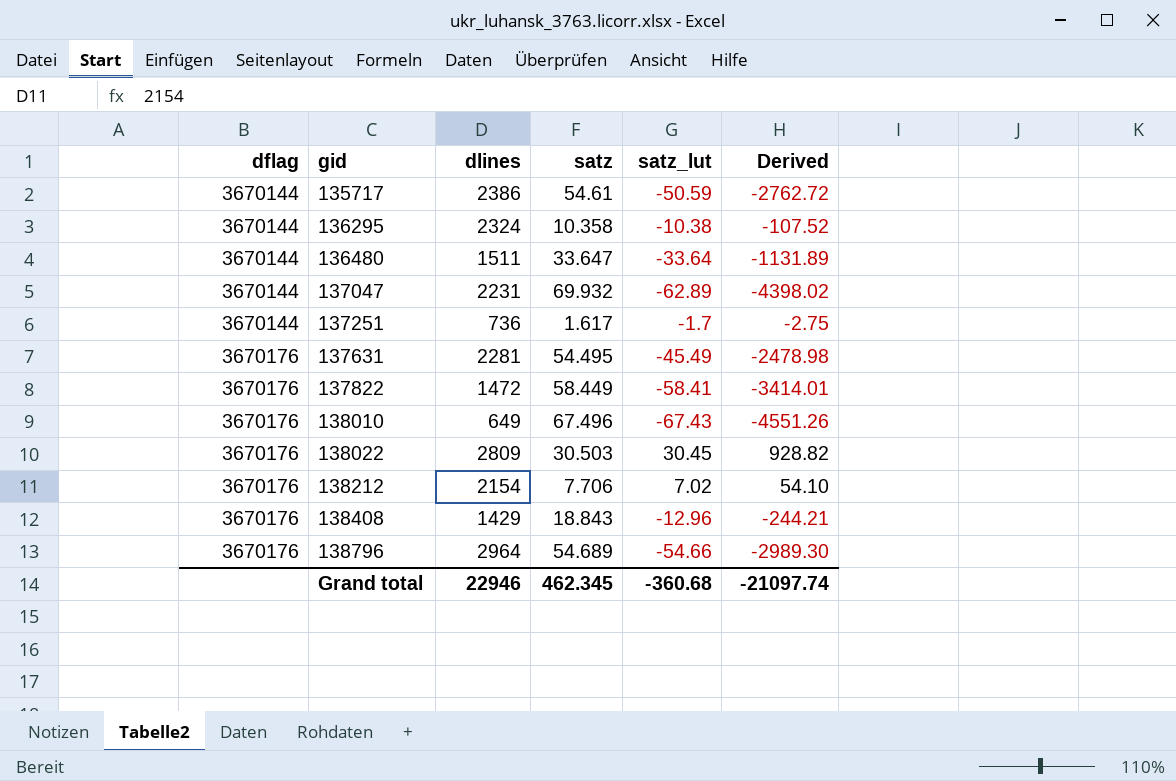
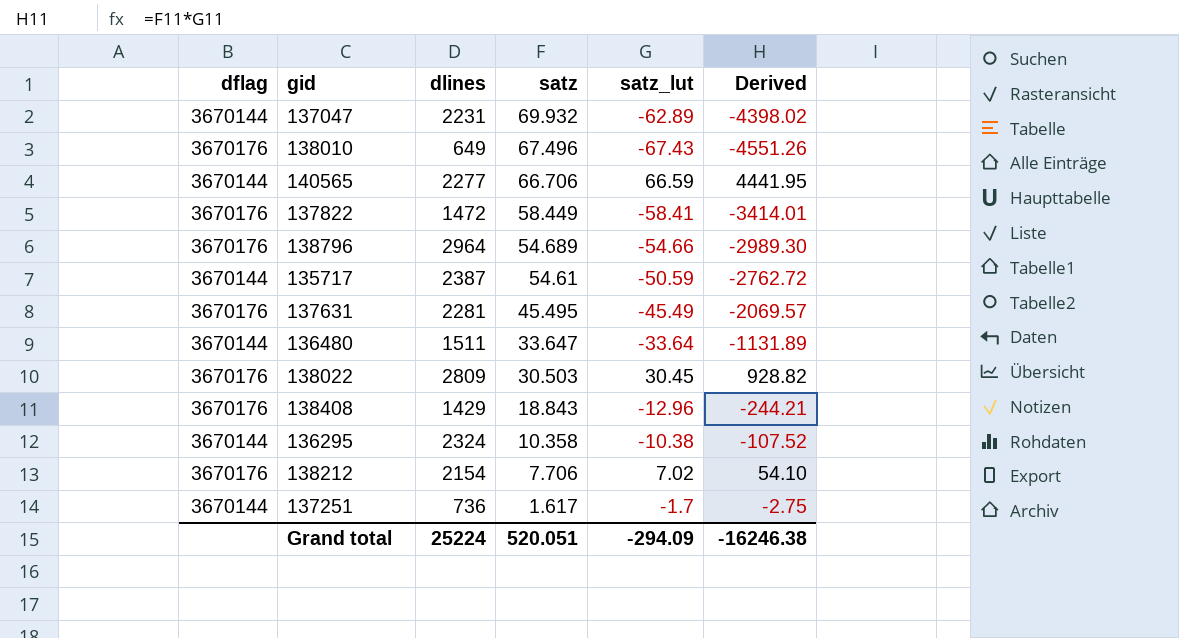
row order: dflag ascending -> satz descending
row 140565: none -> 3670144 | 2277 | 66.706 | 66.59 | 4441.95
135717 | dlines: 2386 -> 2387
137631 | satz: 54.495 -> 45.495
137631 | Derived: -2478.98 -> -2069.57
Grand total | dlines: 22946 -> 25224
Grand total | satz: 462.345 -> 520.051
Grand total | satz_lut: -360.68 -> -294.09
Grand total | Derived: -21097.74 -> -16246.38

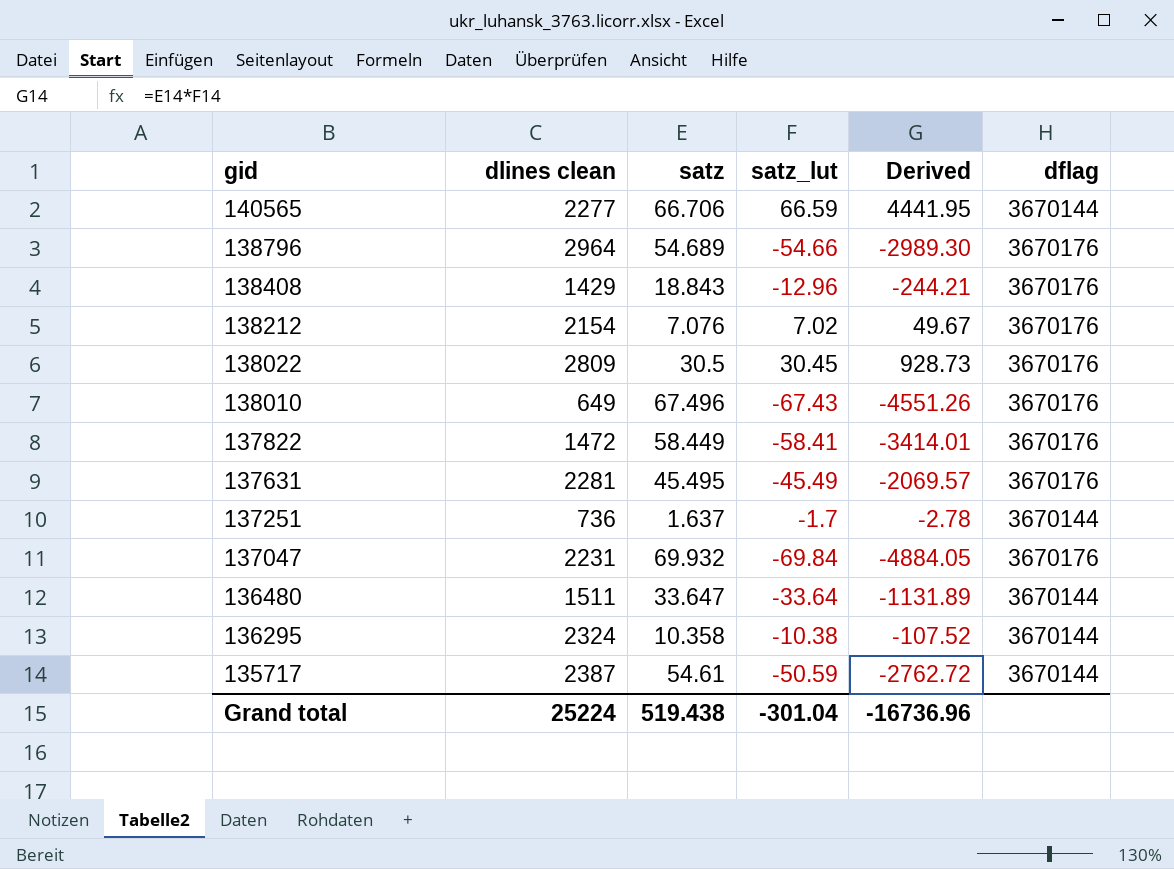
row order: satz descending -> gid descending
column name: dlines -> dlines clean
column dflag | position: 1 -> 6
138212 | satz: 7.706 -> 7.076
138212 | Derived: 54.10 -> 49.67
138022 | satz: 30.503 -> 30.5
138022 | Derived: 928.82 -> 928.73
137251 | satz: 1.617 -> 1.637
137251 | Derived: -2.75 -> -2.78
137047 | satz_lut: -62.89 -> -69.84
137047 | Derived: -4398.02 -> -4884.05
137047 | dflag: 3670144 -> 3670176
Grand total | satz: 520.051 -> 519.438
Grand total | satz_lut: -294.09 -> -301.04
Grand total | Derived: -16246.38 -> -16736.96

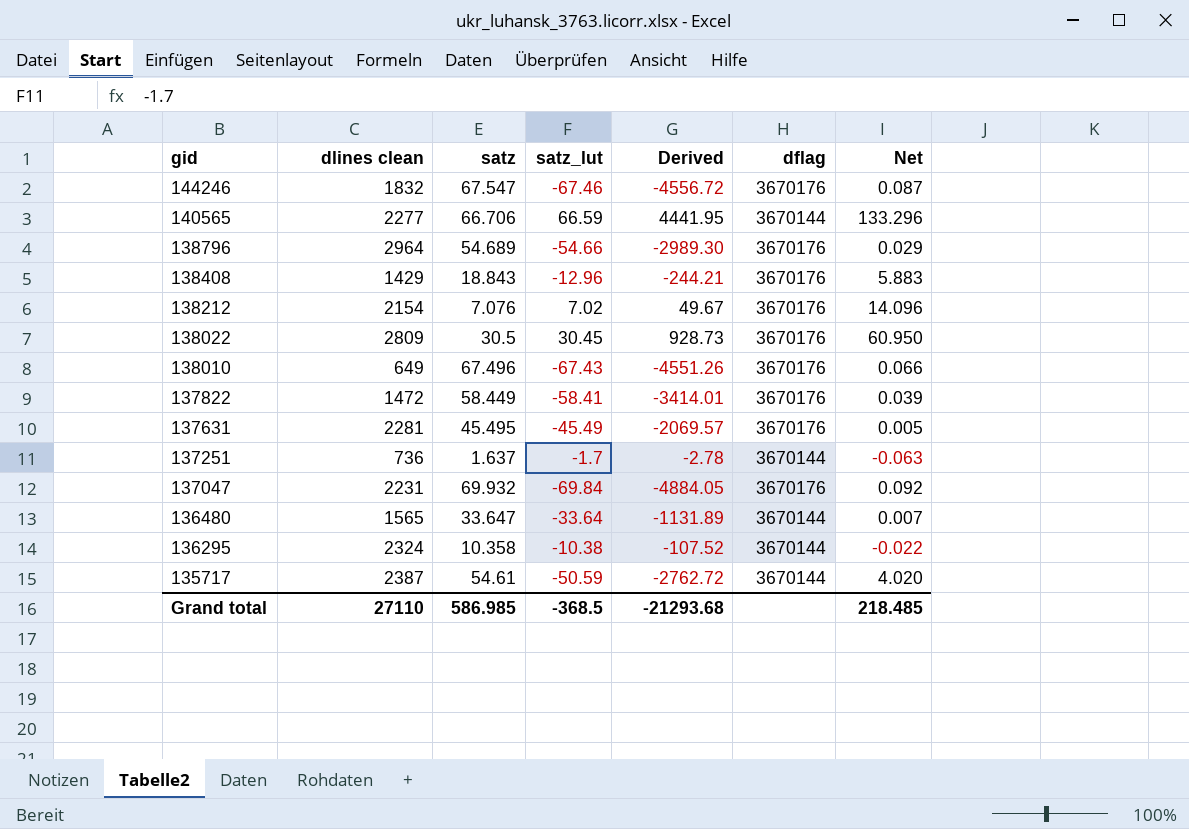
column Net | formula: none -> [satz] + [satz_lut]
row 144246: none -> 1832 | 67.547 | -67.46 | -4556.72 | 3670176 | 0.087
136480 | dlines clean: 1511 -> 1565
Grand total | dlines clean: 25224 -> 27110
Grand total | satz: 519.438 -> 586.985
Grand total | satz_lut: -301.04 -> -368.5
Grand total | Derived: -16736.96 -> -21293.68

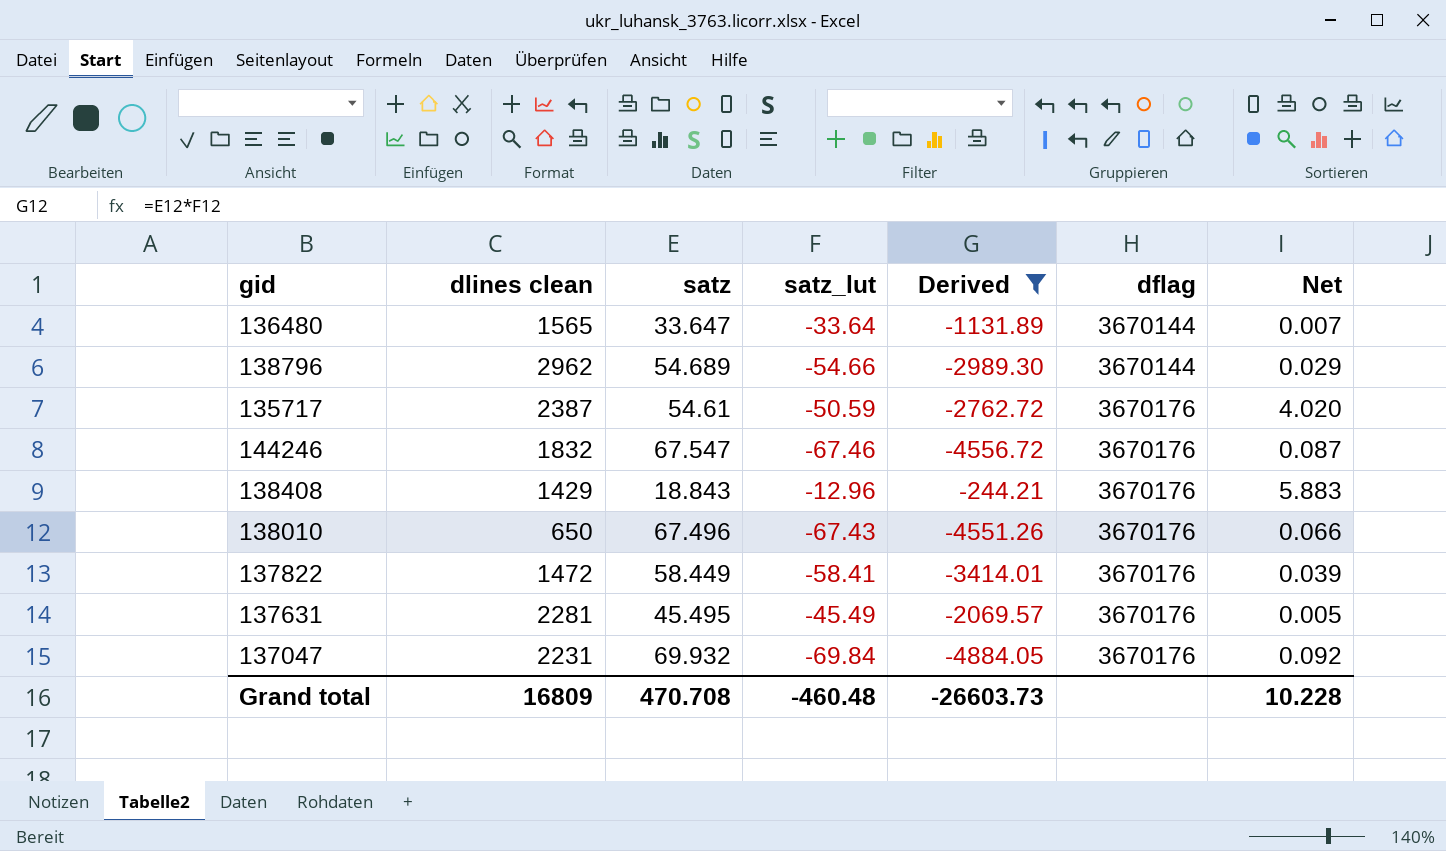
filter: none -> Derived <= -244.21
row order: gid descending -> dflag ascending
138796 | dlines clean: 2964 -> 2962
138796 | dflag: 3670176 -> 3670144
135717 | dflag: 3670144 -> 3670176
138010 | dlines clean: 649 -> 650
Grand total | dlines clean: 27110 -> 16809
Grand total | satz: 586.985 -> 470.708
Grand total | satz_lut: -368.5 -> -460.48
Grand total | Derived: -21293.68 -> -26603.73
Grand total | Net: 218.485 -> 10.228

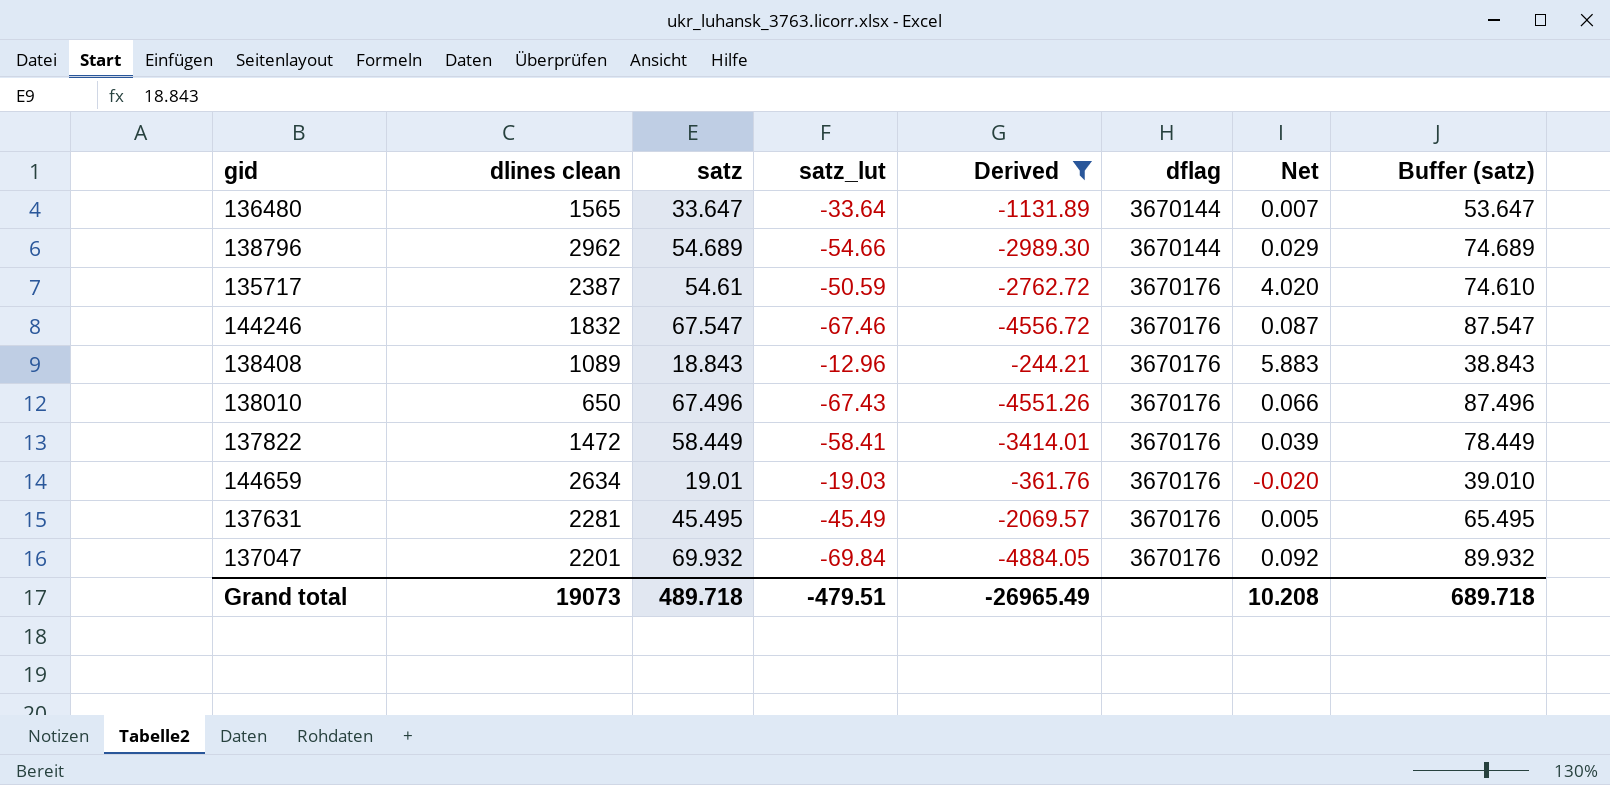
column Buffer (satz) | formula: none -> [satz] + 20
138408 | dlines clean: 1429 -> 1089
row 144659: none -> 2634 | 19.01 | -19.03 | -361.76 | 3670176 | -0.020 | 39.010
137047 | dlines clean: 2231 -> 2201
Grand total | dlines clean: 16809 -> 19073
Grand total | satz: 470.708 -> 489.718
Grand total | satz_lut: -460.48 -> -479.51
Grand total | Derived: -26603.73 -> -26965.49
Grand total | Net: 10.228 -> 10.208

